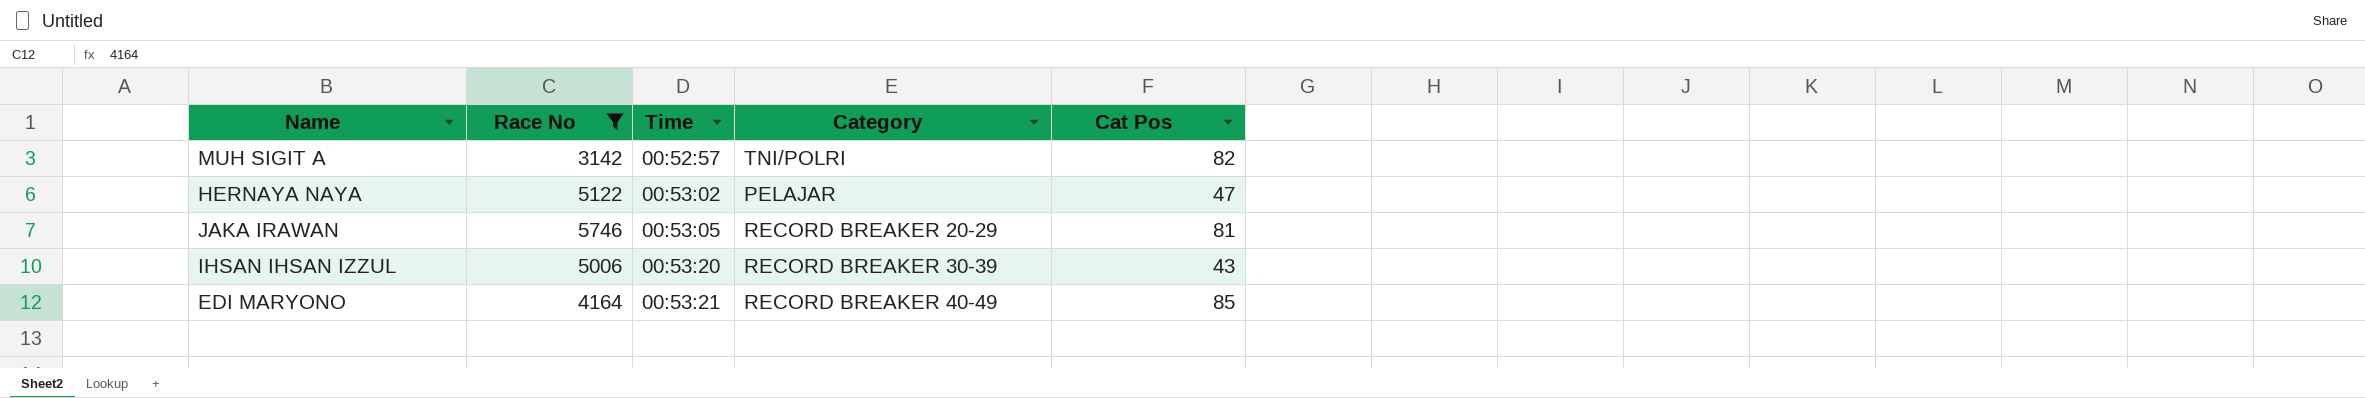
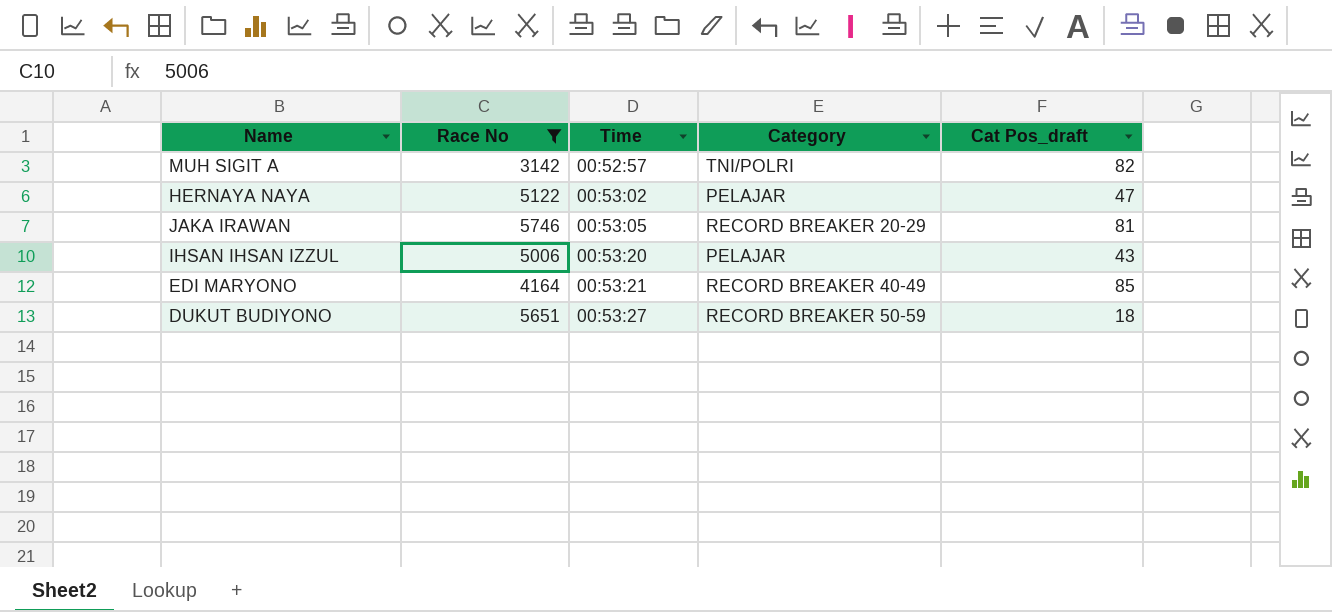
column name: Cat Pos -> Cat Pos_draft
IHSAN IHSAN IZZUL | Category: RECORD BREAKER 30-39 -> PELAJAR
row DUKUT BUDIYONO: none -> 5651 | 00:53:27 | RECORD BREAKER 50-59 | 18

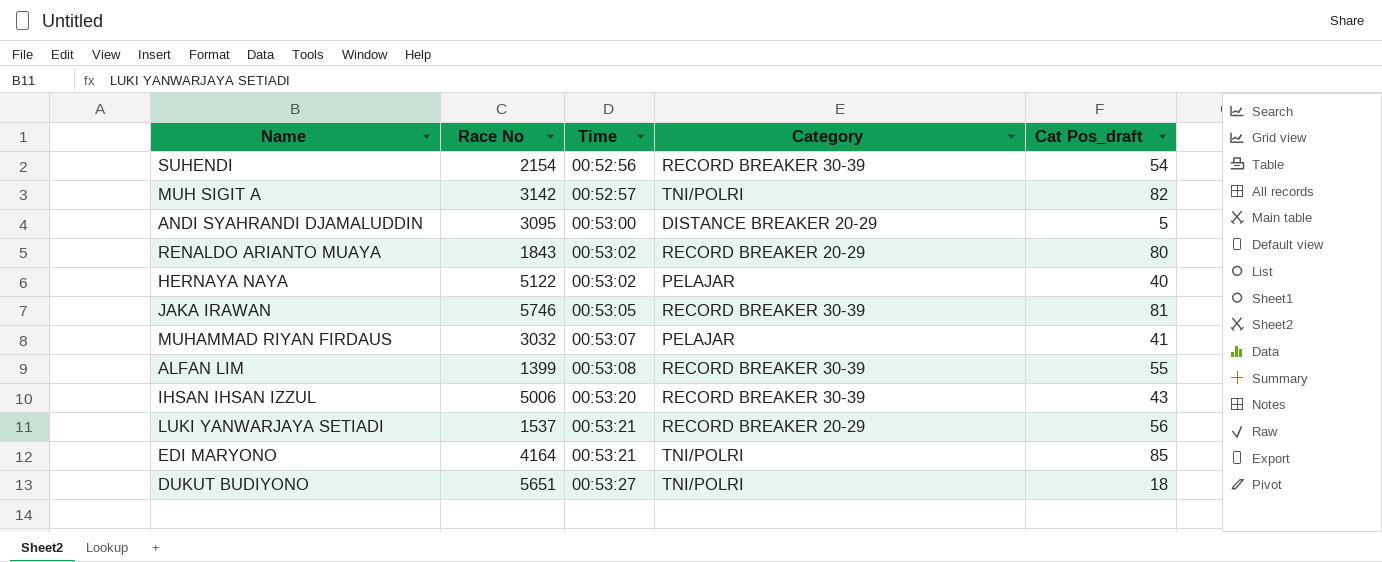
filter: Race No >= 3142 -> none
HERNAYA NAYA | Cat Pos_draft: 47 -> 40
JAKA IRAWAN | Category: RECORD BREAKER 20-29 -> RECORD BREAKER 30-39
IHSAN IHSAN IZZUL | Category: PELAJAR -> RECORD BREAKER 30-39
EDI MARYONO | Category: RECORD BREAKER 40-49 -> TNI/POLRI
DUKUT BUDIYONO | Category: RECORD BREAKER 50-59 -> TNI/POLRI

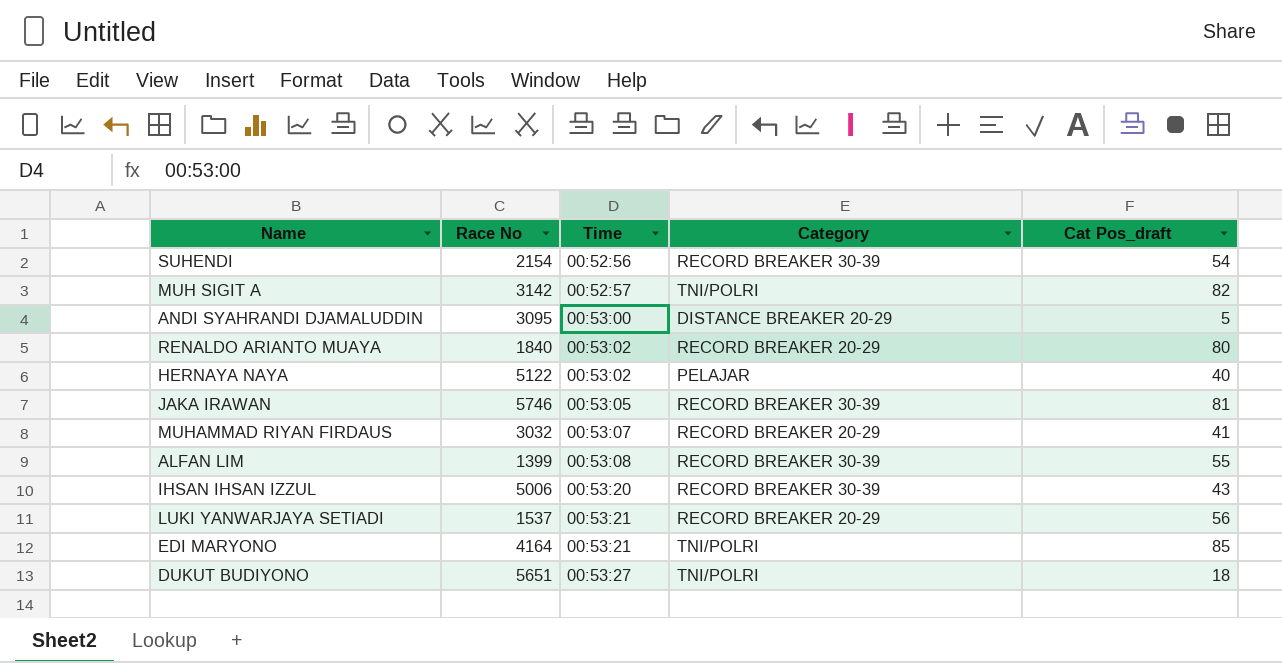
RENALDO ARIANTO MUAYA | Race No: 1843 -> 1840
MUHAMMAD RIYAN FIRDAUS | Category: PELAJAR -> RECORD BREAKER 20-29

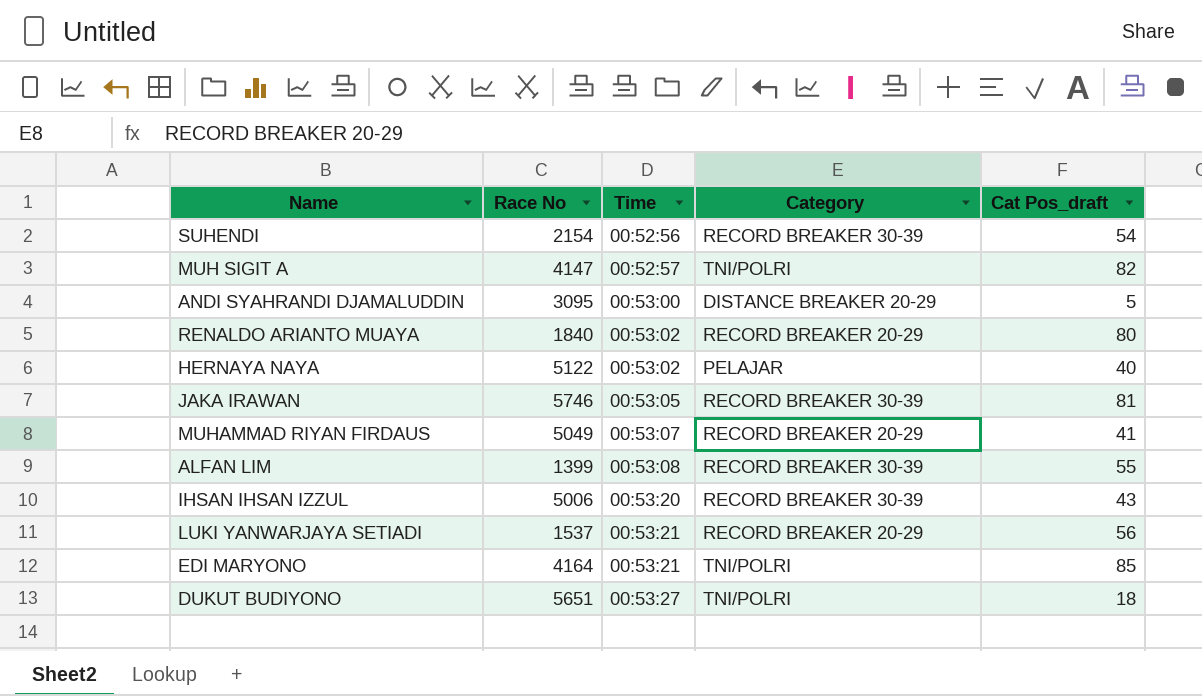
MUH SIGIT A | Race No: 3142 -> 4147
MUHAMMAD RIYAN FIRDAUS | Race No: 3032 -> 5049

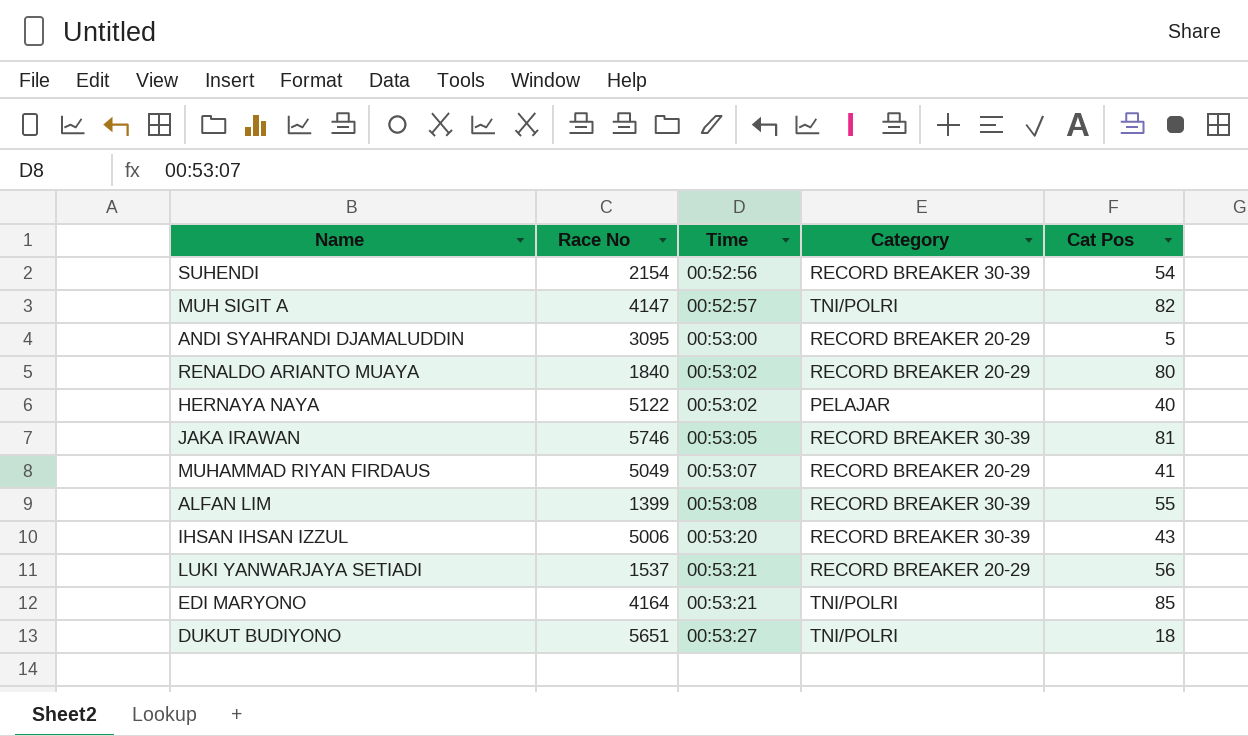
column name: Cat Pos_draft -> Cat Pos
ANDI SYAHRANDI DJAMALUDDIN | Category: DISTANCE BREAKER 20-29 -> RECORD BREAKER 20-29

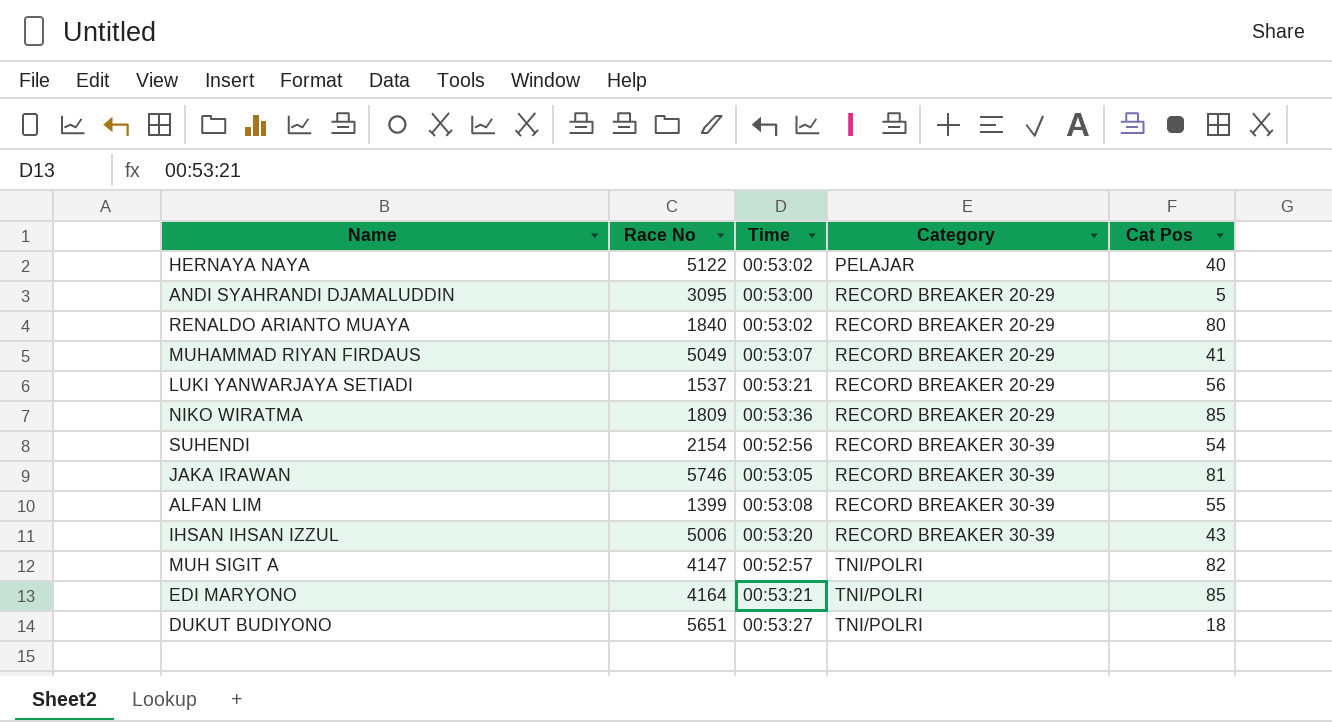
row order: Time ascending -> Category ascending
row NIKO WIRATMA: none -> 1809 | 00:53:36 | RECORD BREAKER 20-29 | 85

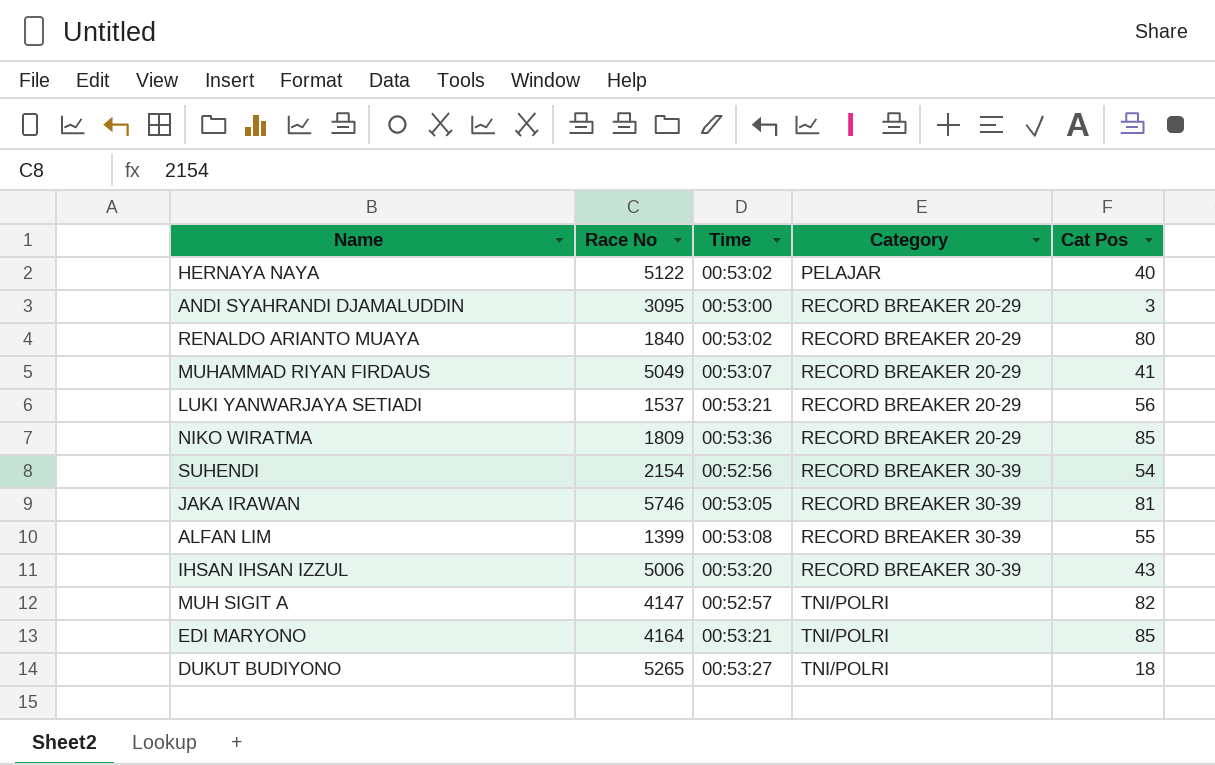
ANDI SYAHRANDI DJAMALUDDIN | Cat Pos: 5 -> 3
DUKUT BUDIYONO | Race No: 5651 -> 5265

